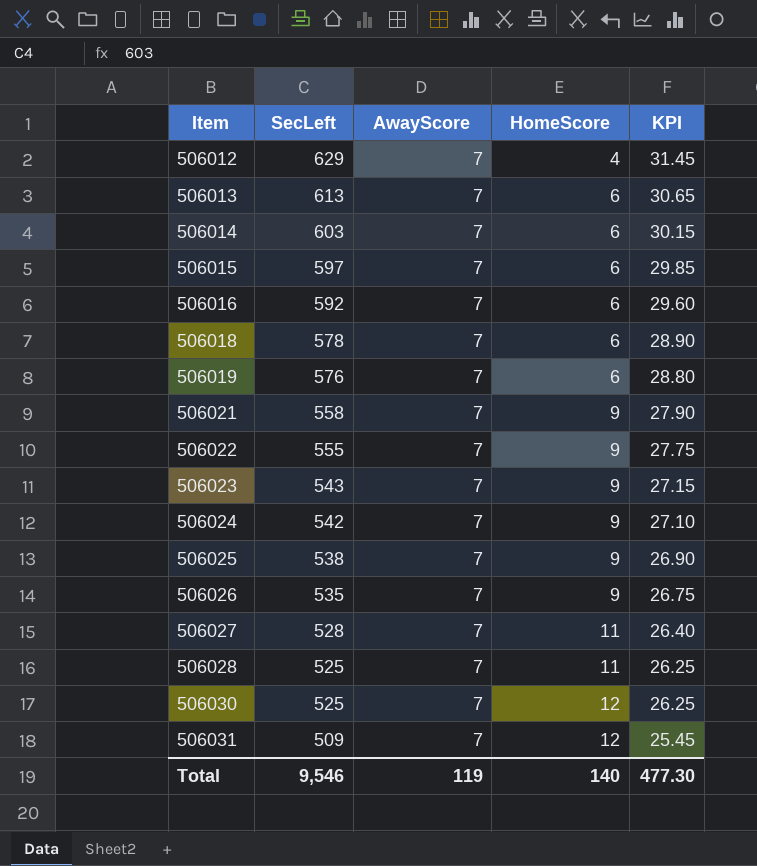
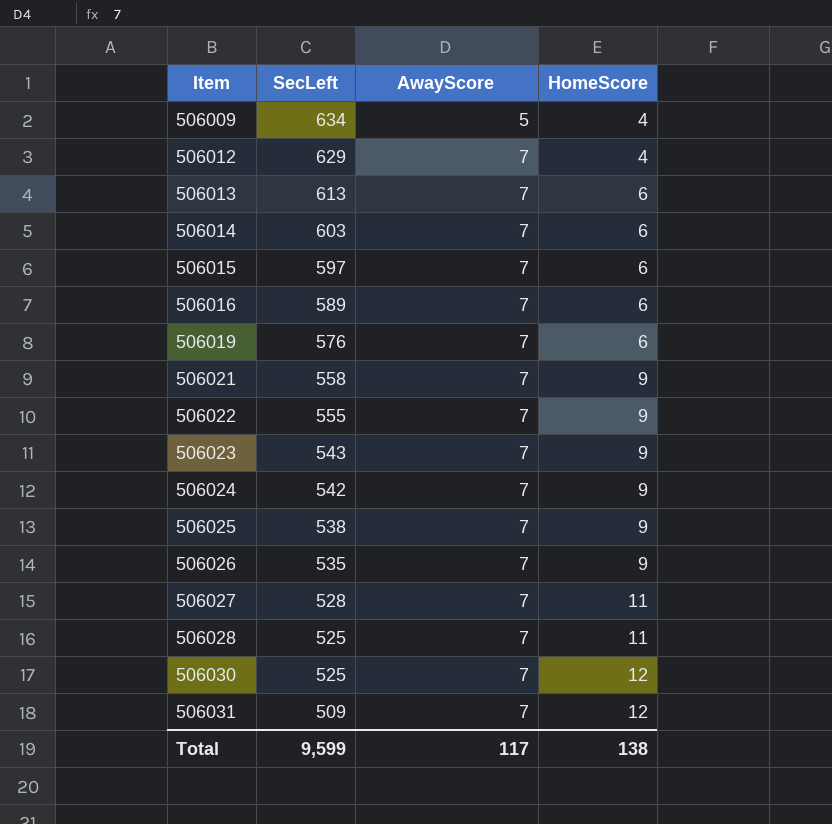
column KPI | formula: [SecLeft] * 0.05 -> none
row 506018: 578 | 7 | 6 | 28.90 -> none
row 506009: none -> 634 | 5 | 4
506016 | SecLeft: 592 -> 589
Total | SecLeft: 9,546 -> 9,599
Total | AwayScore: 119 -> 117
Total | HomeScore: 140 -> 138

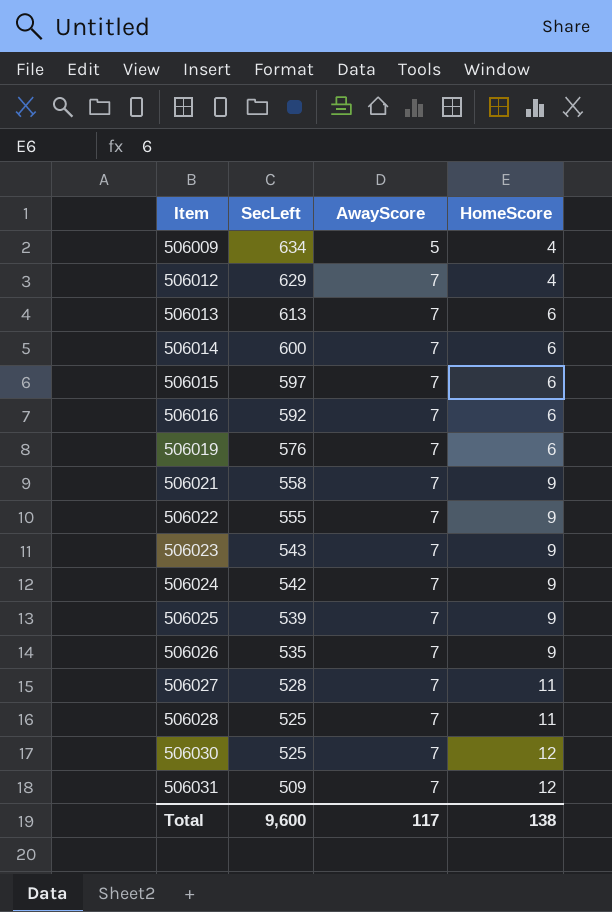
506014 | SecLeft: 603 -> 600
506016 | SecLeft: 589 -> 592
506025 | SecLeft: 538 -> 539
Total | SecLeft: 9,599 -> 9,600

